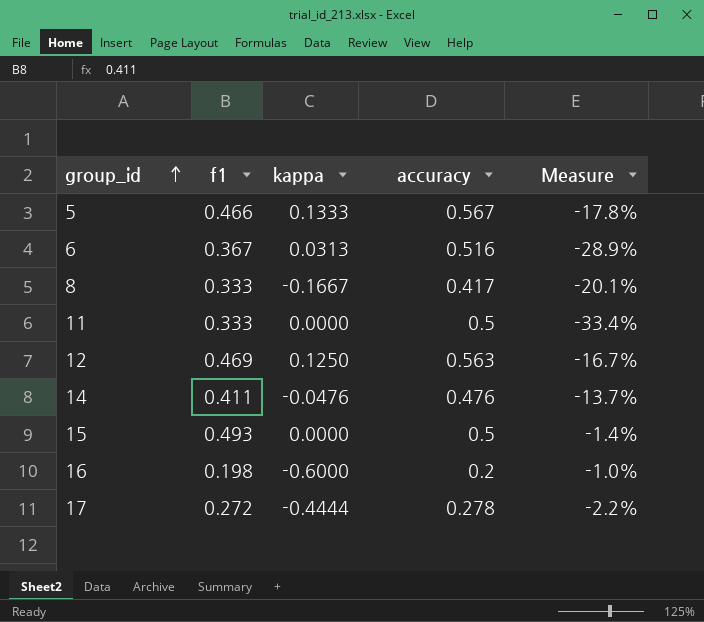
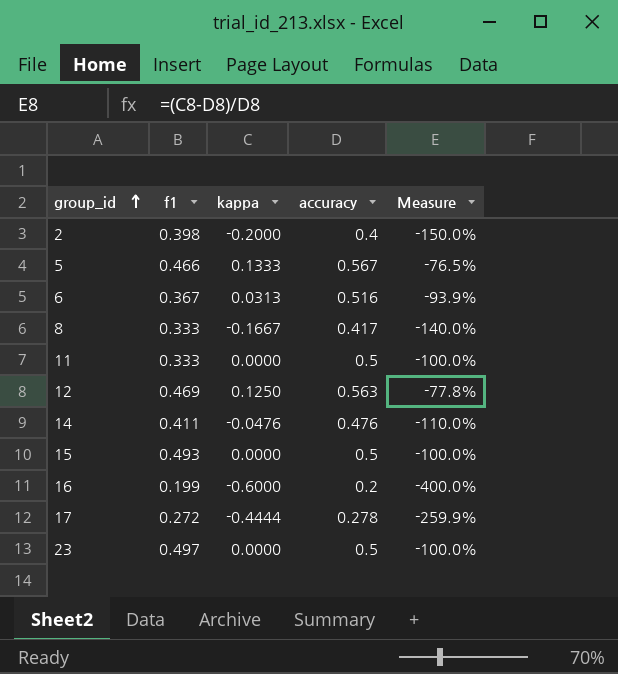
column Measure | formula: ([f1] - [accuracy]) / [accuracy] -> ([kappa] - [accuracy]) / [accuracy]
row 2: none -> 0.398 | -0.2000 | 0.4 | -150.0%
16 | f1: 0.198 -> 0.199
row 23: none -> 0.497 | 0.0000 | 0.5 | -100.0%

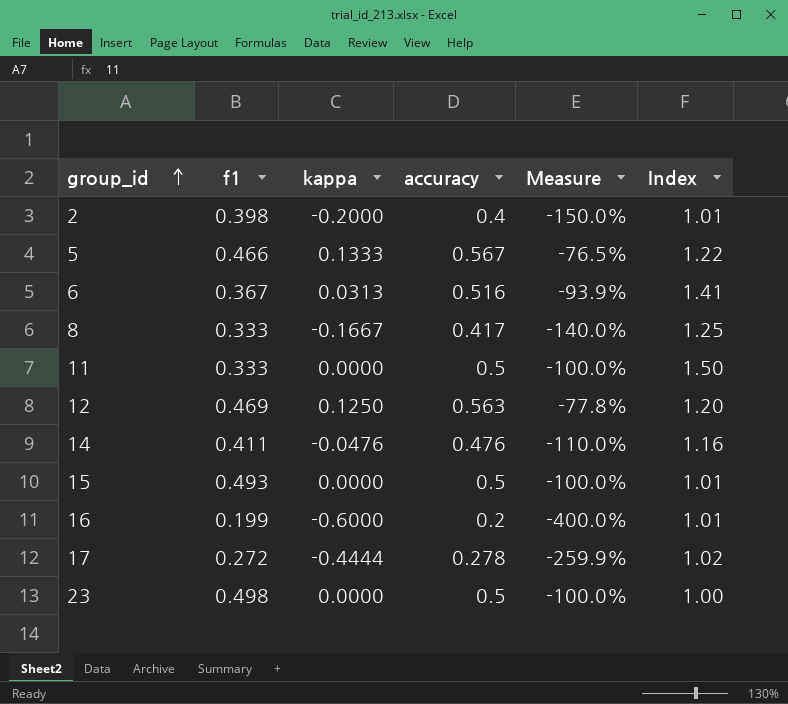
column Index | formula: none -> [accuracy] / [f1]
23 | f1: 0.497 -> 0.498

